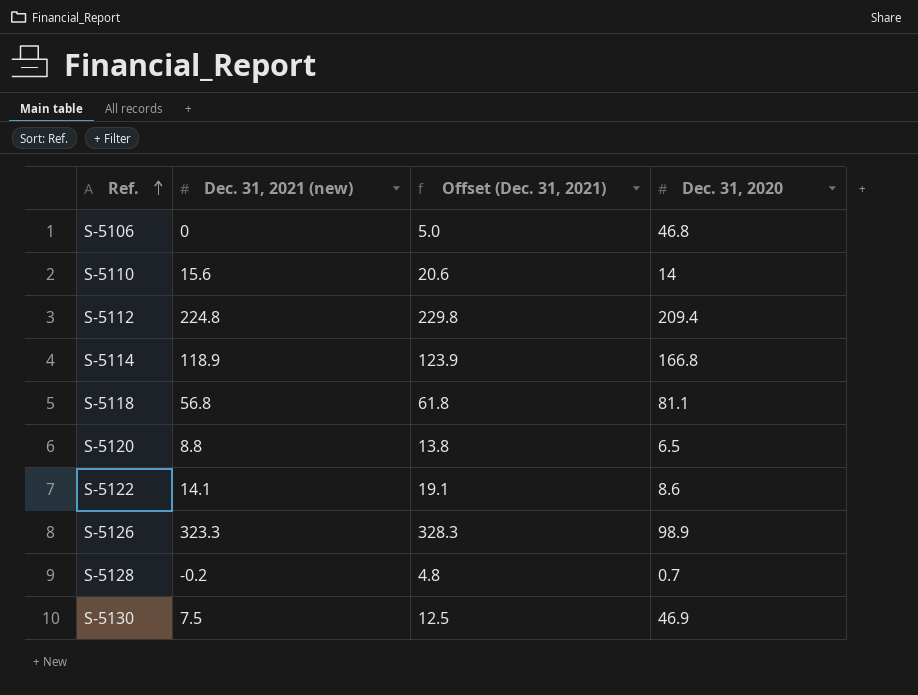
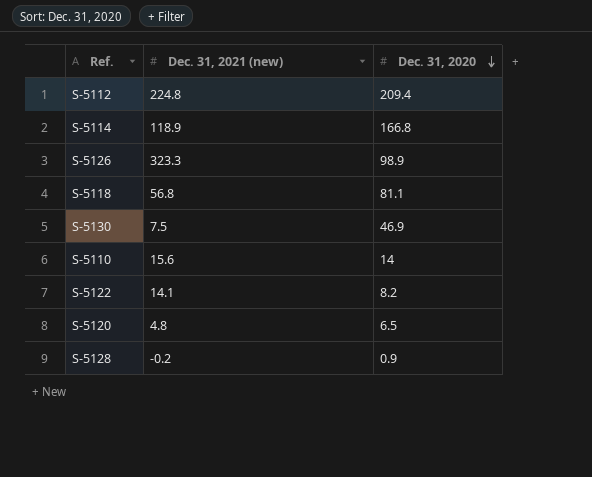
row order: Ref. ascending -> Dec. 31, 2020 descending
column Offset (Dec. 31, 2021) | formula: [Dec. 31, 2021 (new)] + 5 -> none
row S-5106: 0 | 5.0 | 46.8 -> none
S-5122 | Dec. 31, 2020: 8.6 -> 8.2
S-5120 | Dec. 31, 2021 (new): 8.8 -> 4.8
S-5128 | Dec. 31, 2020: 0.7 -> 0.9

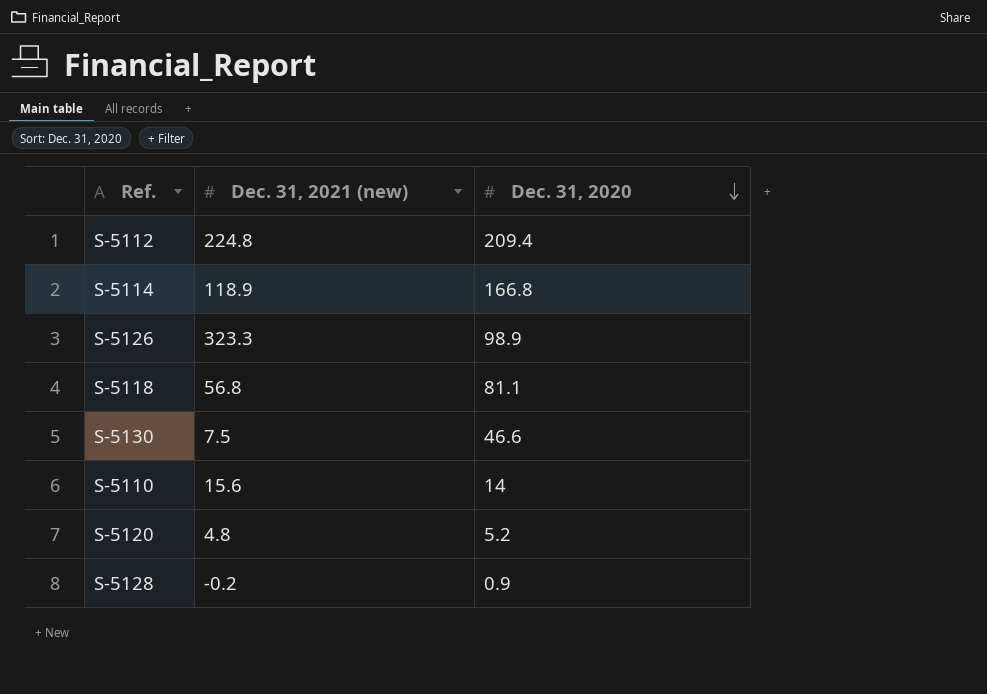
row S-5122: 14.1 | 8.2 -> none
S-5130 | Dec. 31, 2020: 46.9 -> 46.6
S-5120 | Dec. 31, 2020: 6.5 -> 5.2

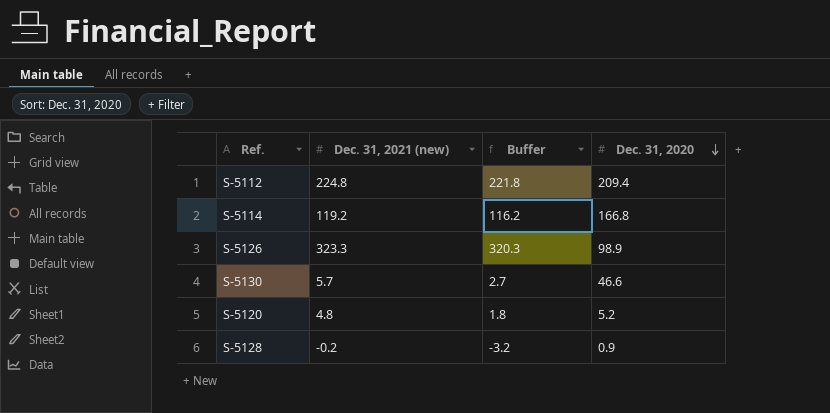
column Buffer | formula: none -> [Dec. 31, 2021 (new)] - 3
row S-5118: 56.8 | 81.1 -> none
row S-5110: 15.6 | 14 -> none
S-5114 | Dec. 31, 2021 (new): 118.9 -> 119.2
S-5130 | Dec. 31, 2021 (new): 7.5 -> 5.7

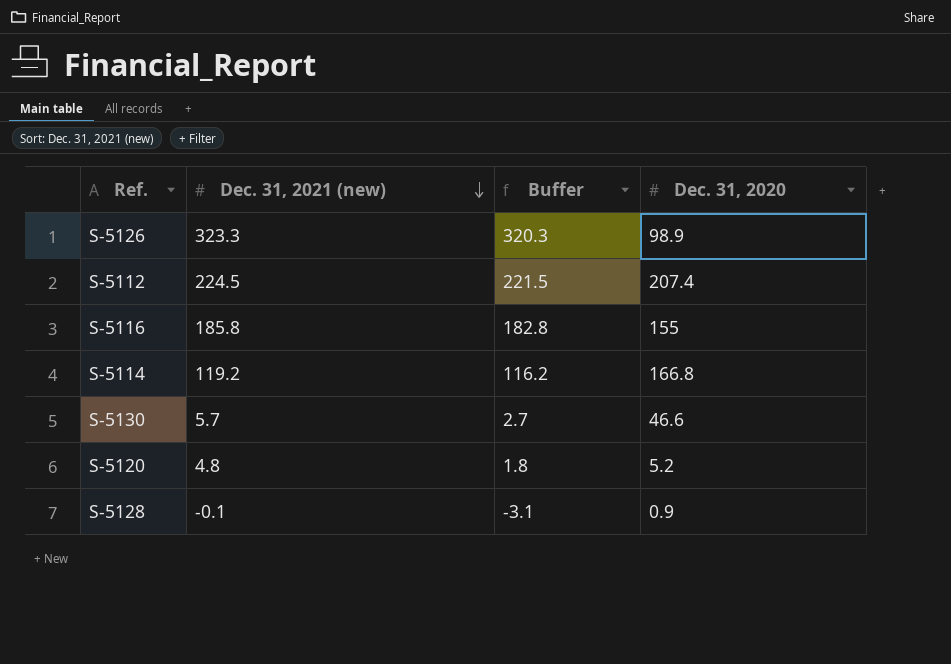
row order: Dec. 31, 2020 descending -> Dec. 31, 2021 (new) descending
S-5112 | Dec. 31, 2021 (new): 224.8 -> 224.5
S-5112 | Buffer: 221.8 -> 221.5
S-5112 | Dec. 31, 2020: 209.4 -> 207.4
row S-5116: none -> 185.8 | 182.8 | 155
S-5128 | Dec. 31, 2021 (new): -0.2 -> -0.1
S-5128 | Buffer: -3.2 -> -3.1

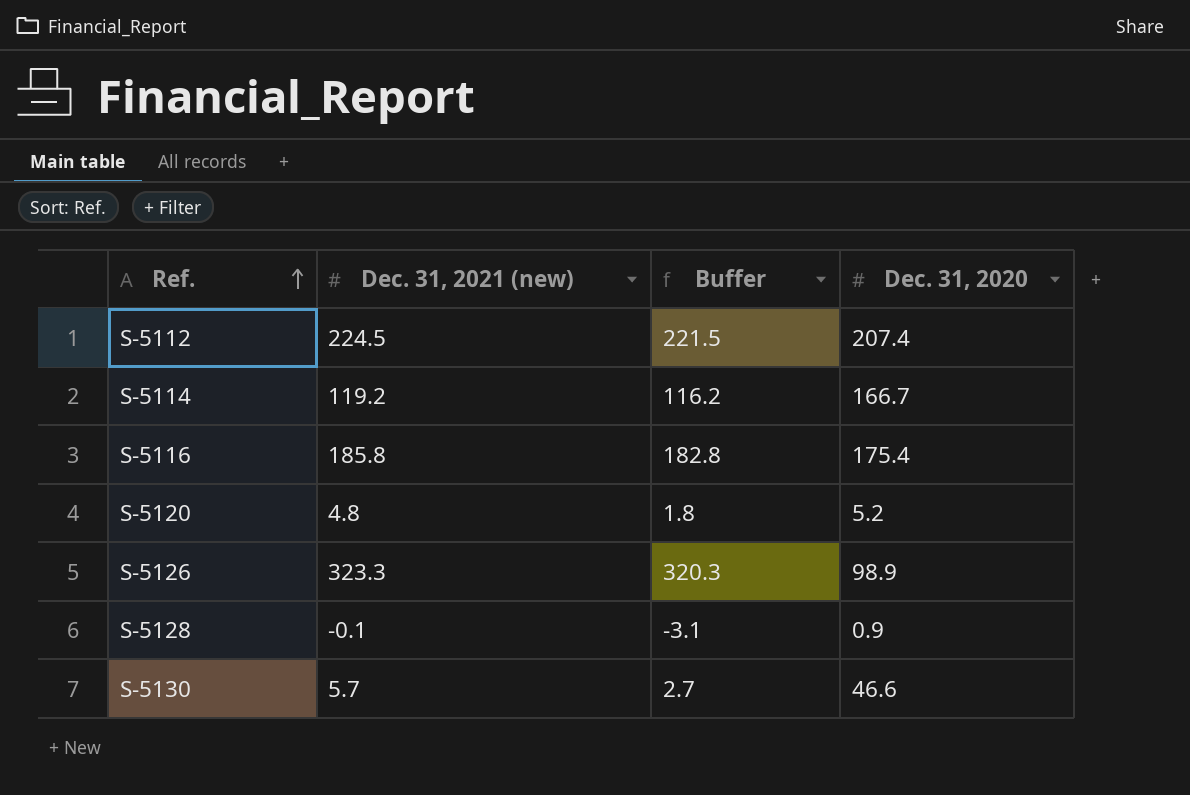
row order: Dec. 31, 2021 (new) descending -> Ref. ascending
S-5114 | Dec. 31, 2020: 166.8 -> 166.7
S-5116 | Dec. 31, 2020: 155 -> 175.4

